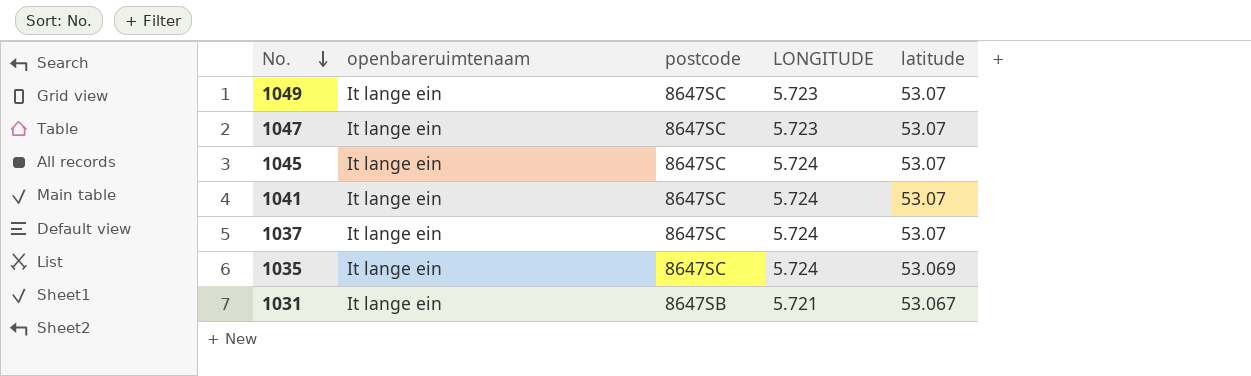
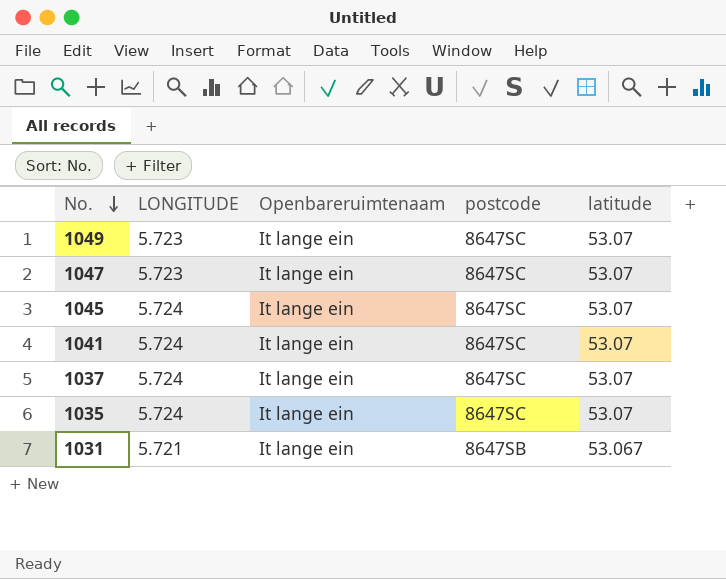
column LONGITUDE | position: 4 -> 2
column name: openbareruimtenaam -> Openbareruimtenaam
1035 | latitude: 53.069 -> 53.07

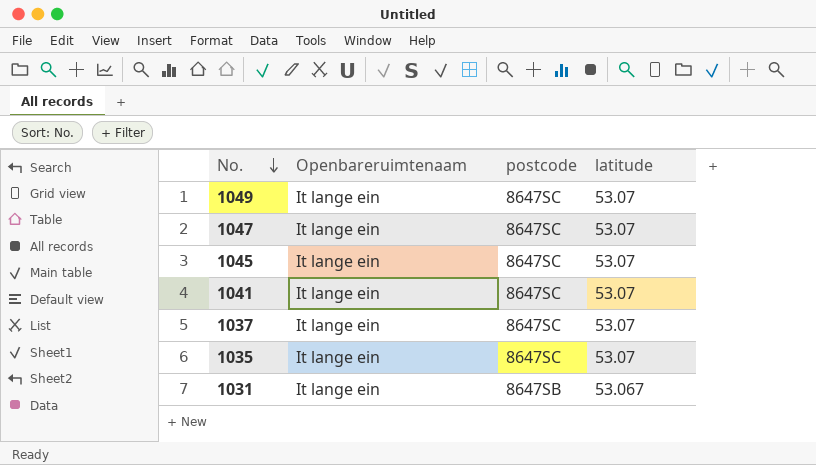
column LONGITUDE | position: 2 -> none

